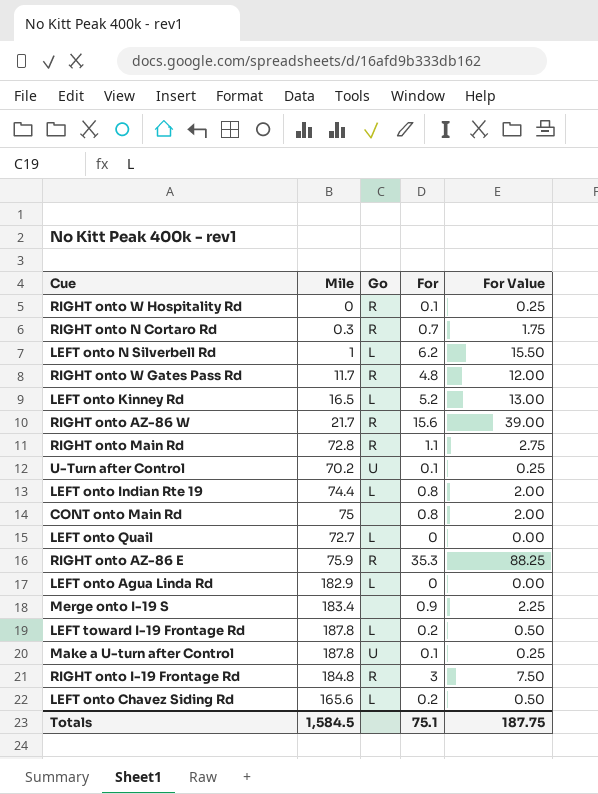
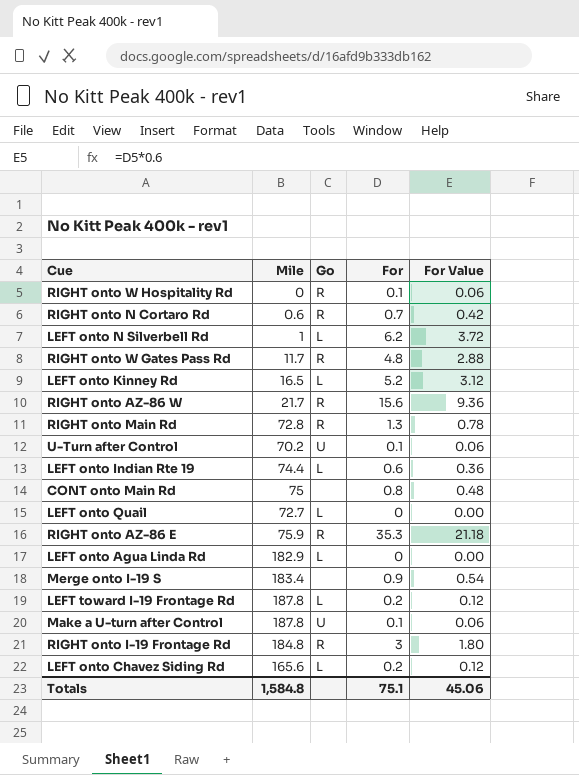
column For Value | formula: [For] * 2.5 -> [For] * 0.6
RIGHT onto N Cortaro Rd | Mile: 0.3 -> 0.6
RIGHT onto Main Rd | For: 1.1 -> 1.3
LEFT onto Indian Rte 19 | For: 0.8 -> 0.6
Totals | Mile: 1,584.5 -> 1,584.8
Totals | For Value: 187.75 -> 45.06

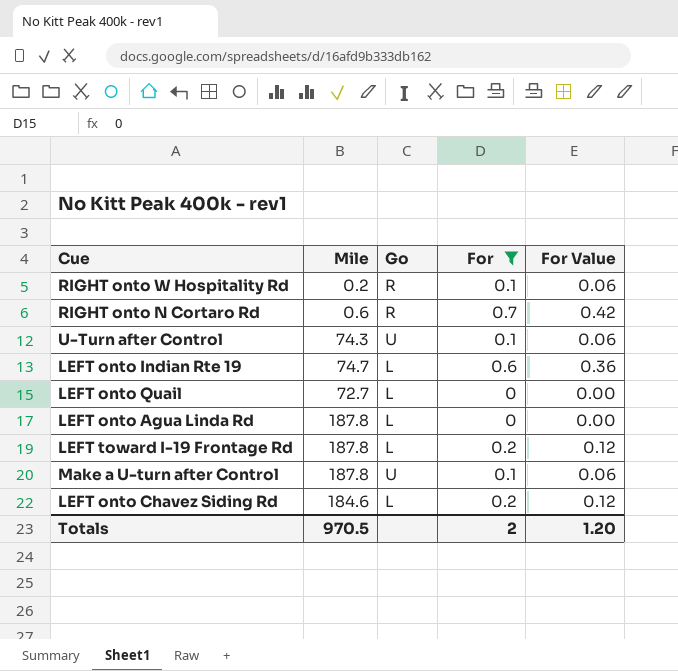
filter: none -> For <= 0.7
RIGHT onto W Hospitality Rd | Mile: 0 -> 0.2
U-Turn after Control | Mile: 70.2 -> 74.3
LEFT onto Indian Rte 19 | Mile: 74.4 -> 74.7
LEFT onto Agua Linda Rd | Mile: 182.9 -> 187.8
LEFT onto Chavez Siding Rd | Mile: 165.6 -> 184.6
Totals | Mile: 1,584.8 -> 970.5
Totals | For: 75.1 -> 2
Totals | For Value: 45.06 -> 1.20

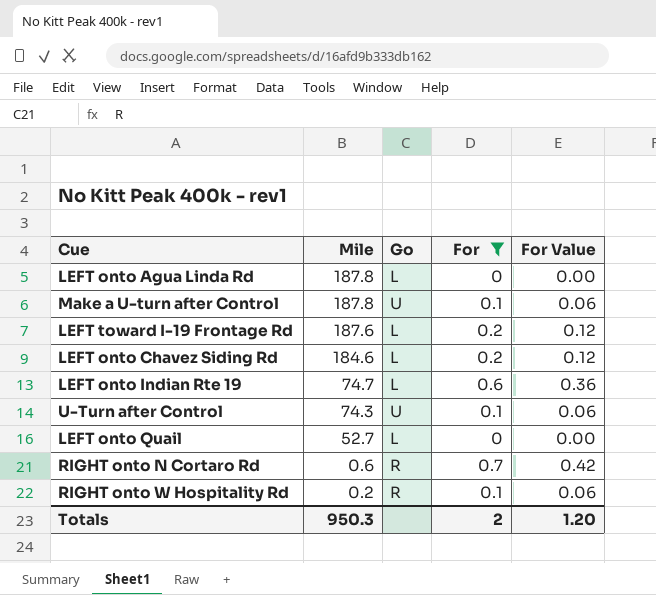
row order: none -> Mile descending
LEFT toward I-19 Frontage Rd | Mile: 187.8 -> 187.6
LEFT onto Quail | Mile: 72.7 -> 52.7
Totals | Mile: 970.5 -> 950.3

